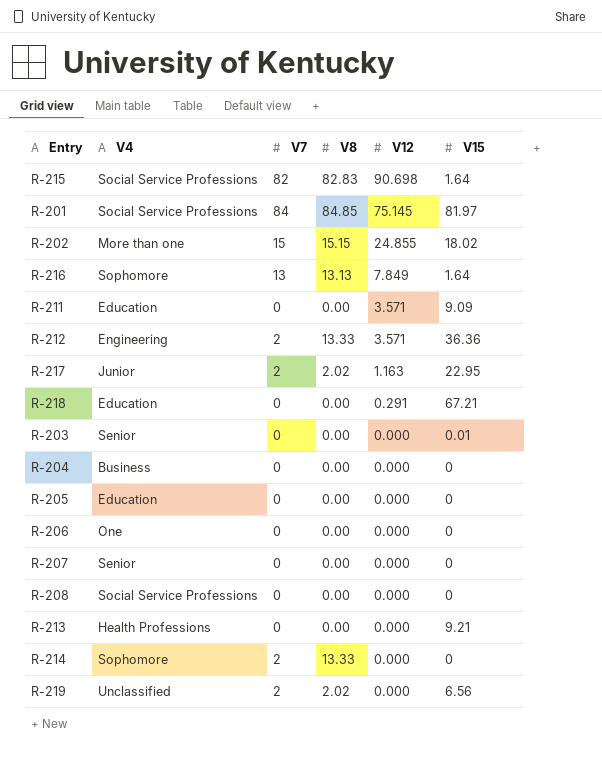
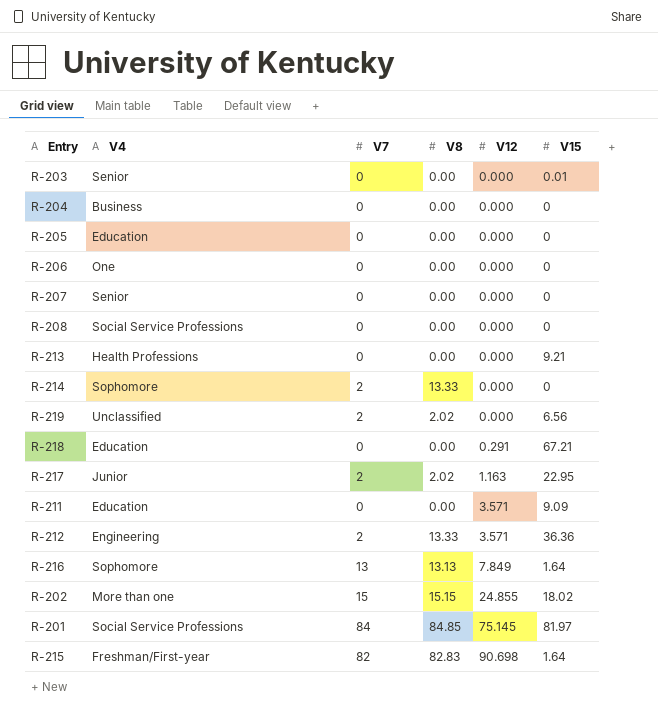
row order: V12 descending -> V12 ascending
R-215 | V4: Social Service Professions -> Freshman/First-year

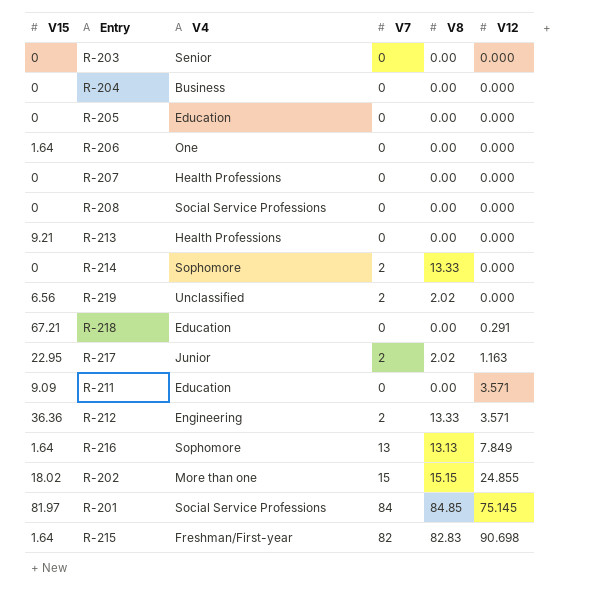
column V15 | position: 6 -> 1
R-203 | V15: 0.01 -> 0
R-206 | V15: 0 -> 1.64
R-207 | V4: Senior -> Health Professions

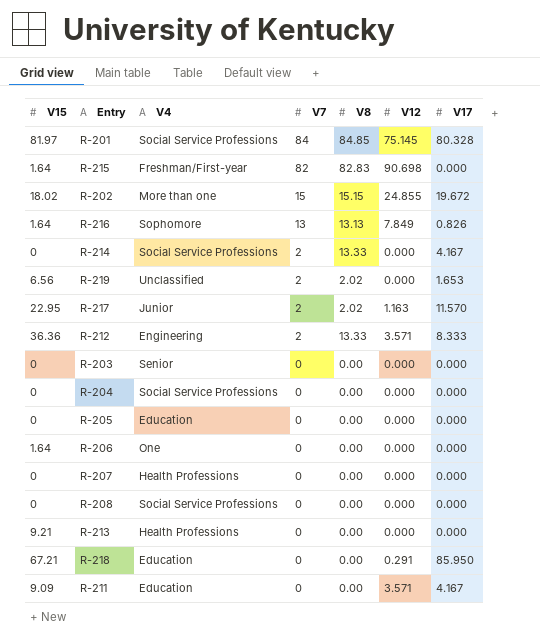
row order: V12 ascending -> V7 descending
column V17 | position: none -> 7
R-214 | V4: Sophomore -> Social Service Professions
R-204 | V4: Business -> Social Service Professions

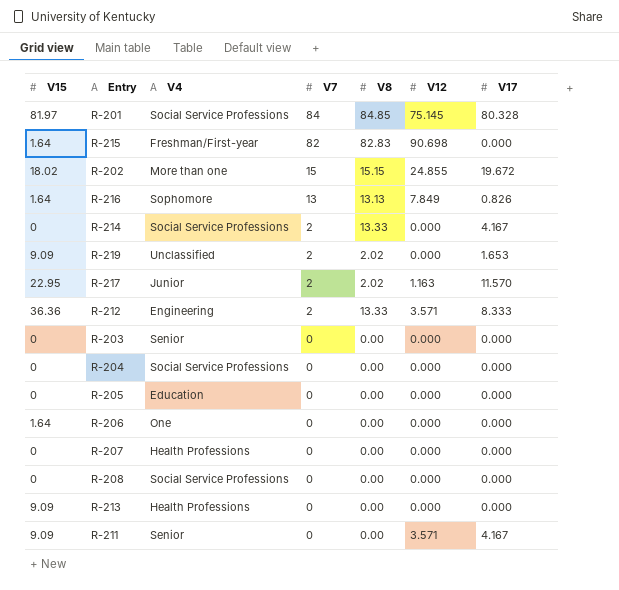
row R-218: 67.21 | Education | 0 | 0.00 | 0.291 | 85.950 -> none
R-219 | V15: 6.56 -> 9.09
R-213 | V15: 9.21 -> 9.09
R-211 | V4: Education -> Senior

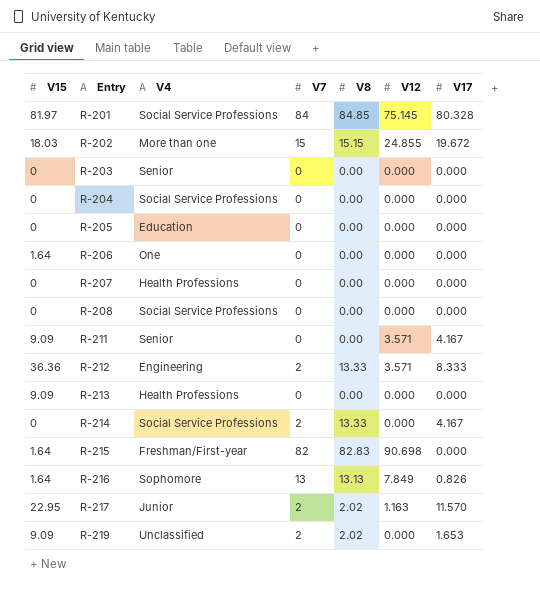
row order: V7 descending -> Entry ascending
R-202 | V15: 18.02 -> 18.03

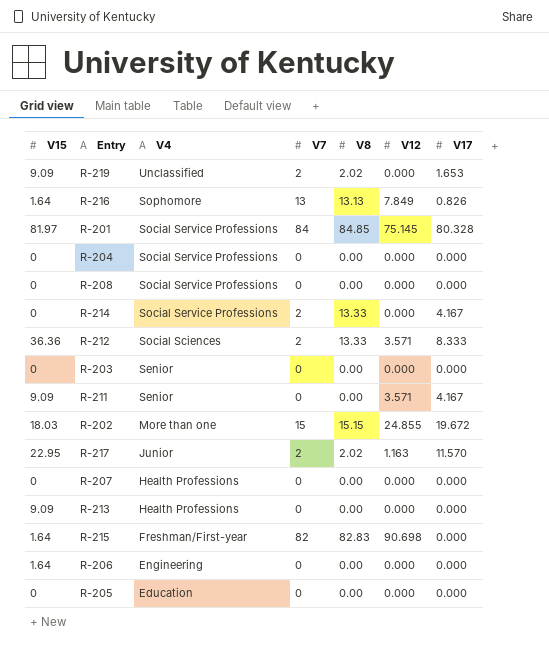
row order: Entry ascending -> V4 descending
R-212 | V4: Engineering -> Social Sciences
R-206 | V4: One -> Engineering

